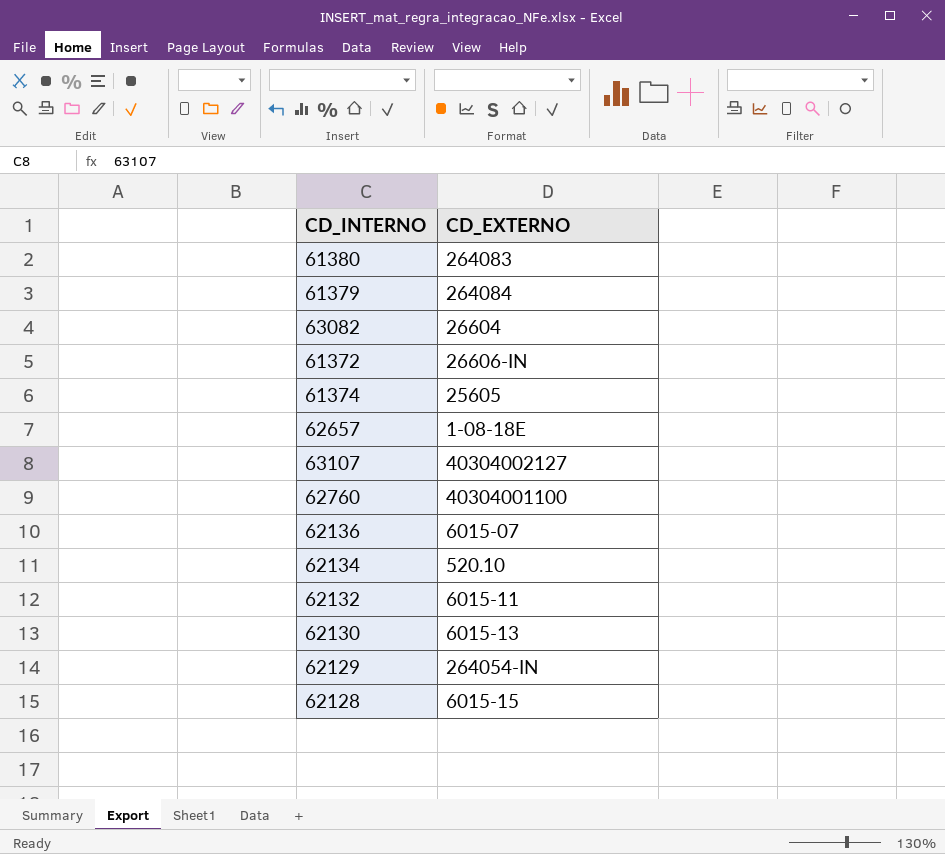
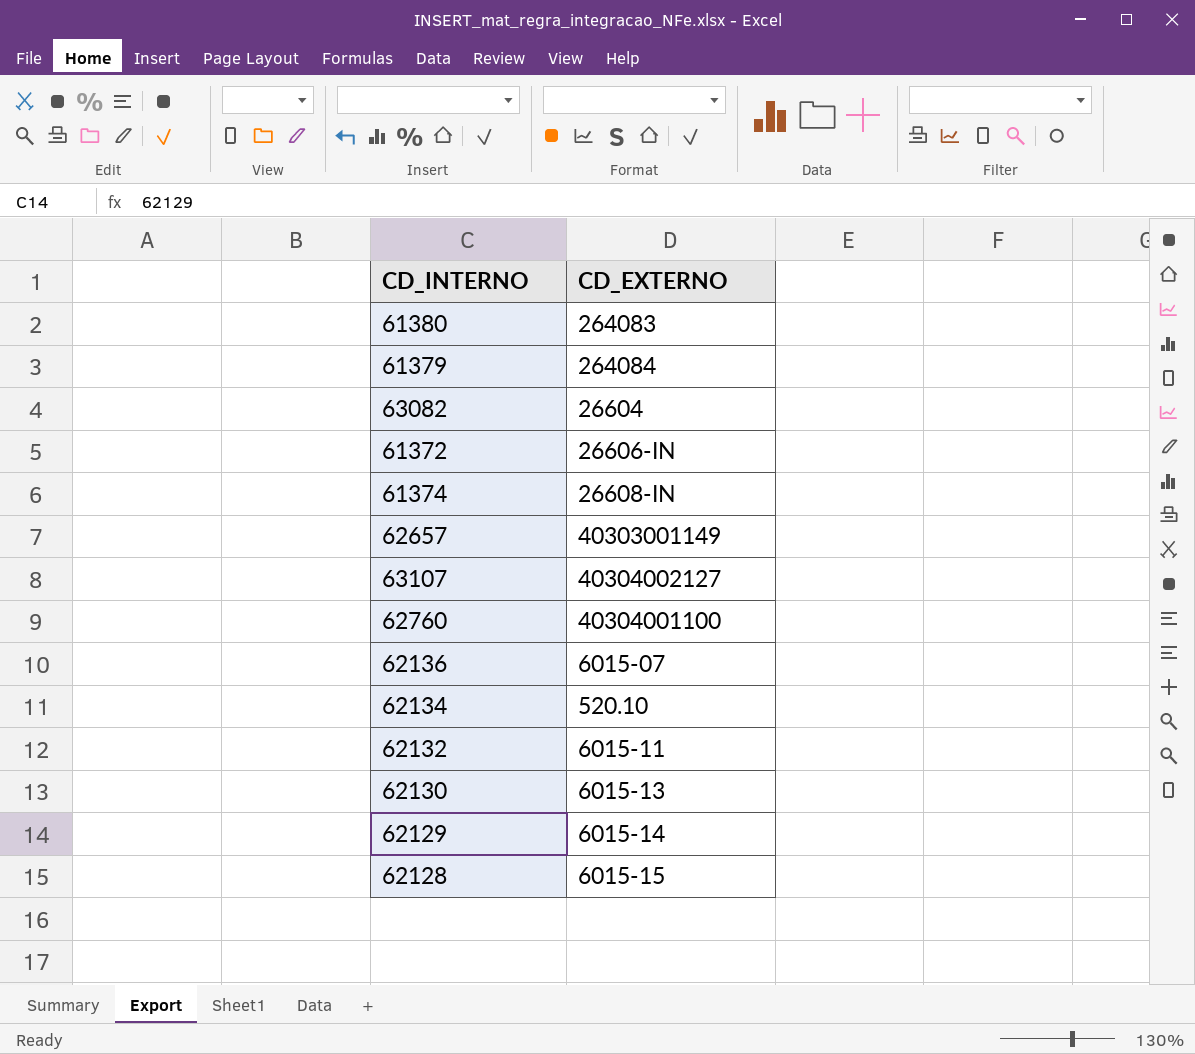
61374 | CD_EXTERNO: 25605 -> 26608-IN
62657 | CD_EXTERNO: 1-08-18E -> 40303001149
62129 | CD_EXTERNO: 264054-IN -> 6015-14

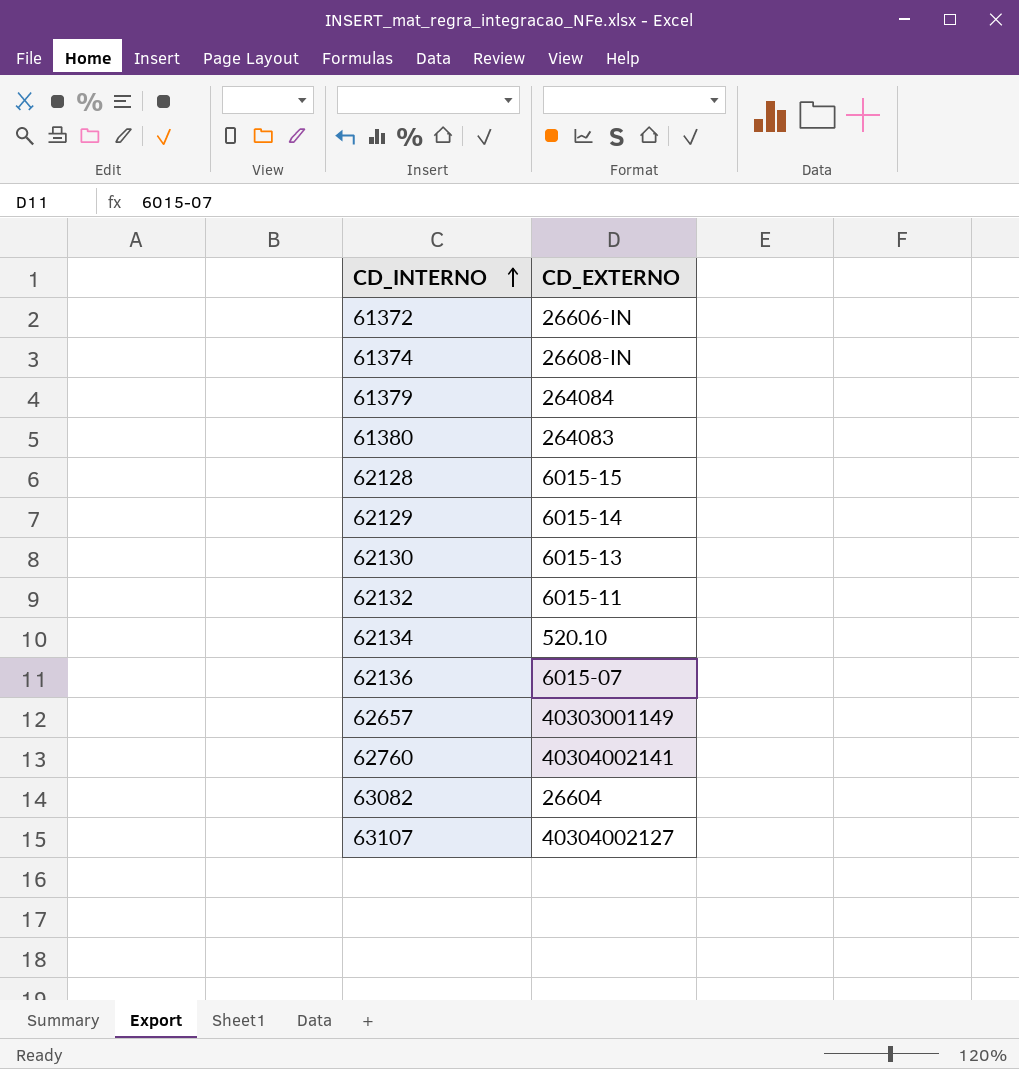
row order: none -> CD_INTERNO ascending
62760 | CD_EXTERNO: 40304001100 -> 40304002141

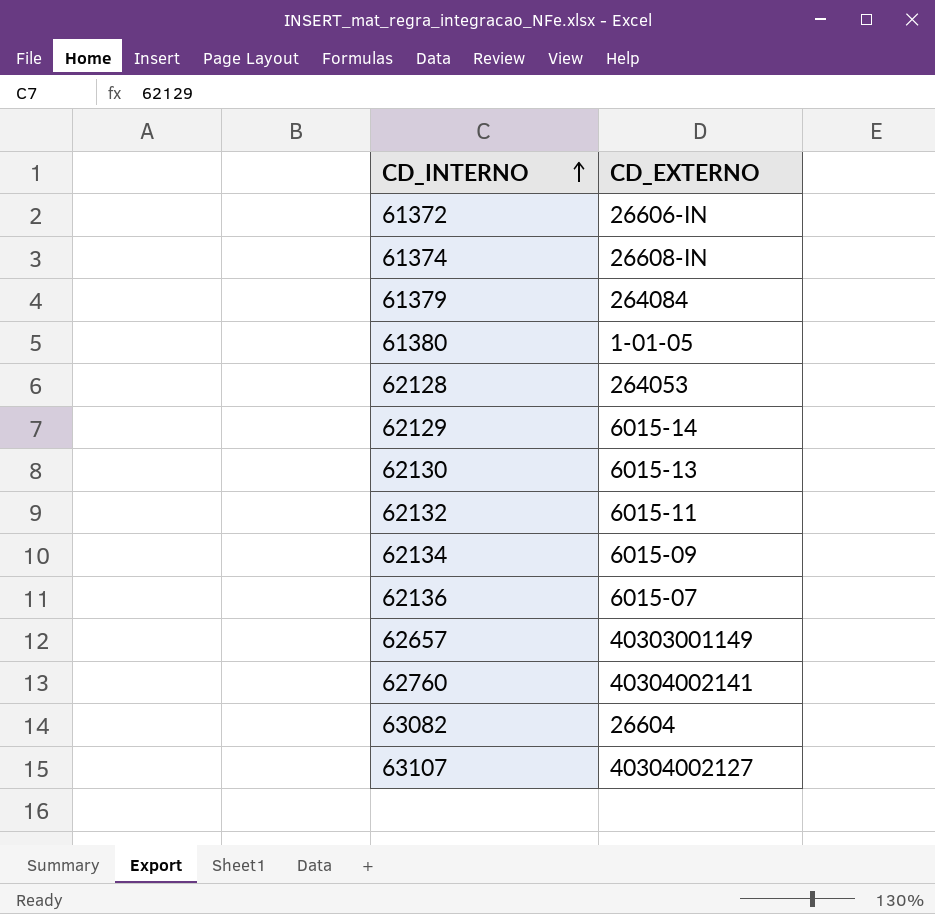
61380 | CD_EXTERNO: 264083 -> 1-01-05
62128 | CD_EXTERNO: 6015-15 -> 264053
62134 | CD_EXTERNO: 520.10 -> 6015-09

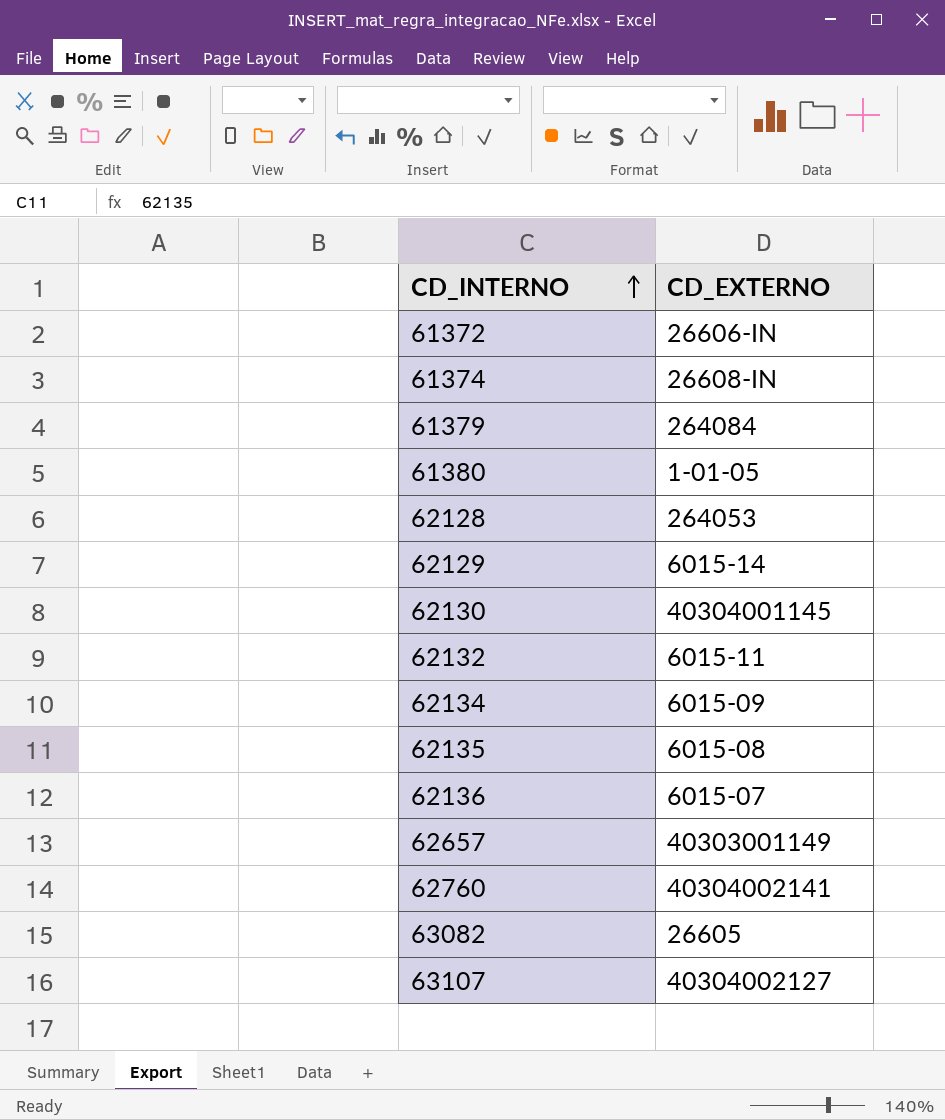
62130 | CD_EXTERNO: 6015-13 -> 40304001145
row 62135: none -> 6015-08
63082 | CD_EXTERNO: 26604 -> 26605

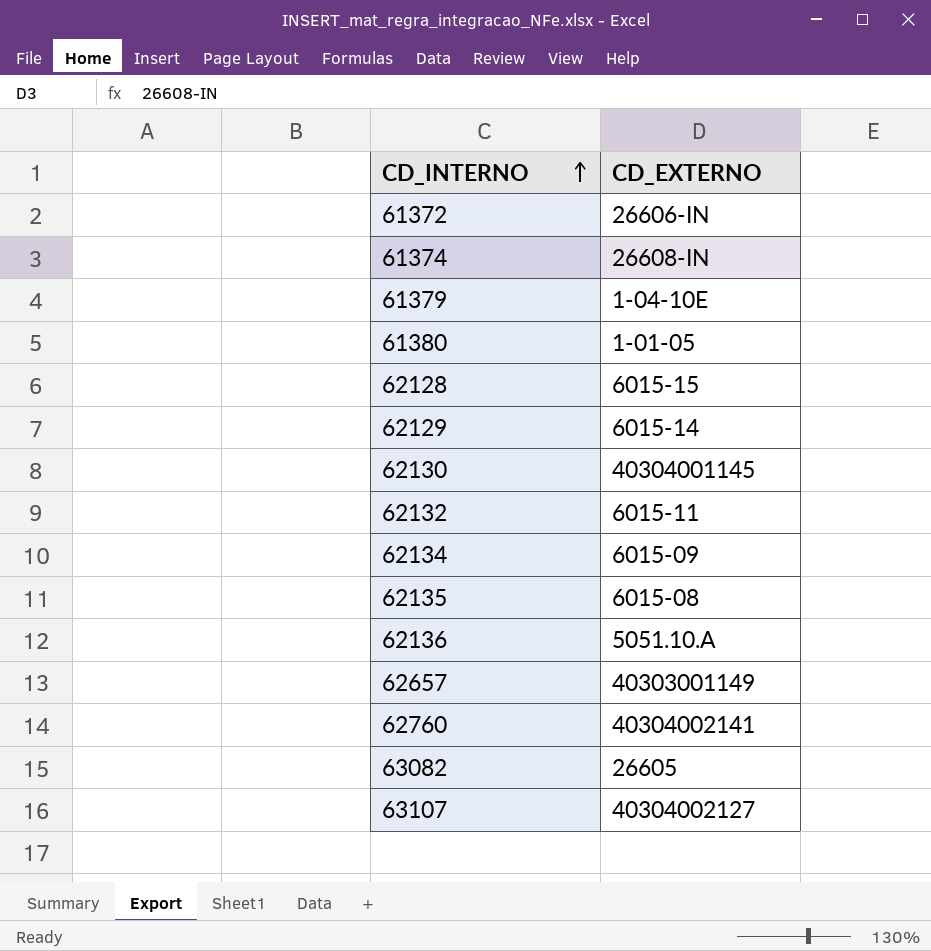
61379 | CD_EXTERNO: 264084 -> 1-04-10E
62128 | CD_EXTERNO: 264053 -> 6015-15
62136 | CD_EXTERNO: 6015-07 -> 5051.10.A

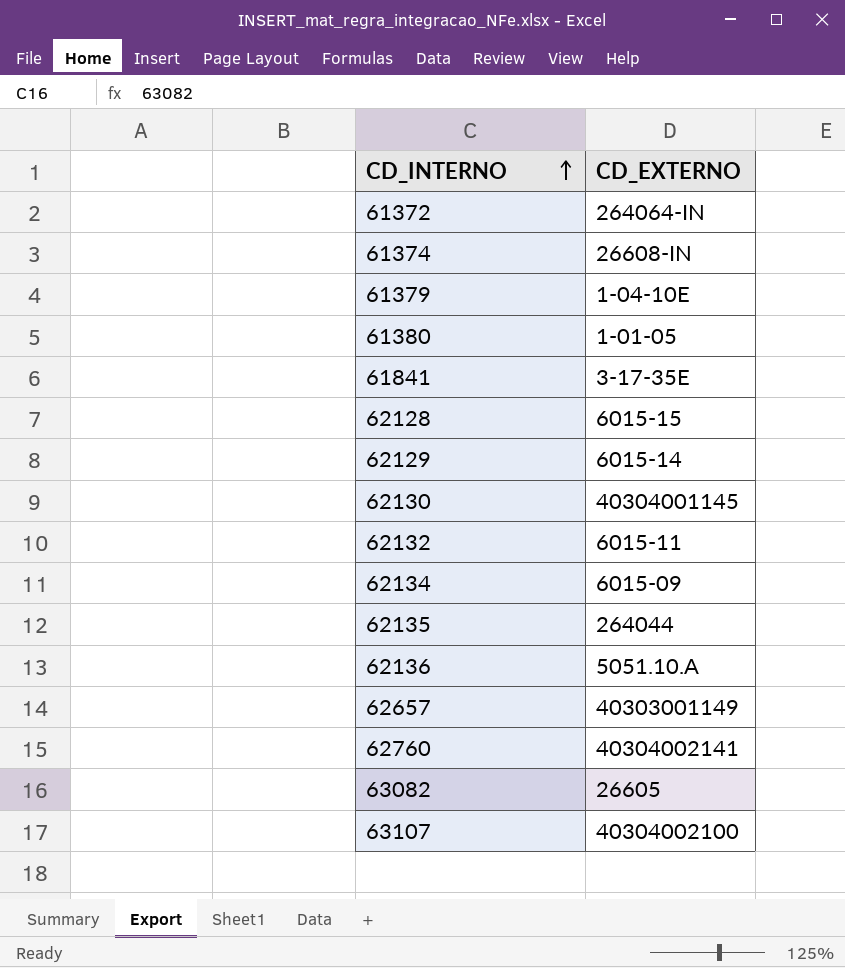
61372 | CD_EXTERNO: 26606-IN -> 264064-IN
row 61841: none -> 3-17-35E
62135 | CD_EXTERNO: 6015-08 -> 264044
63107 | CD_EXTERNO: 40304002127 -> 40304002100

